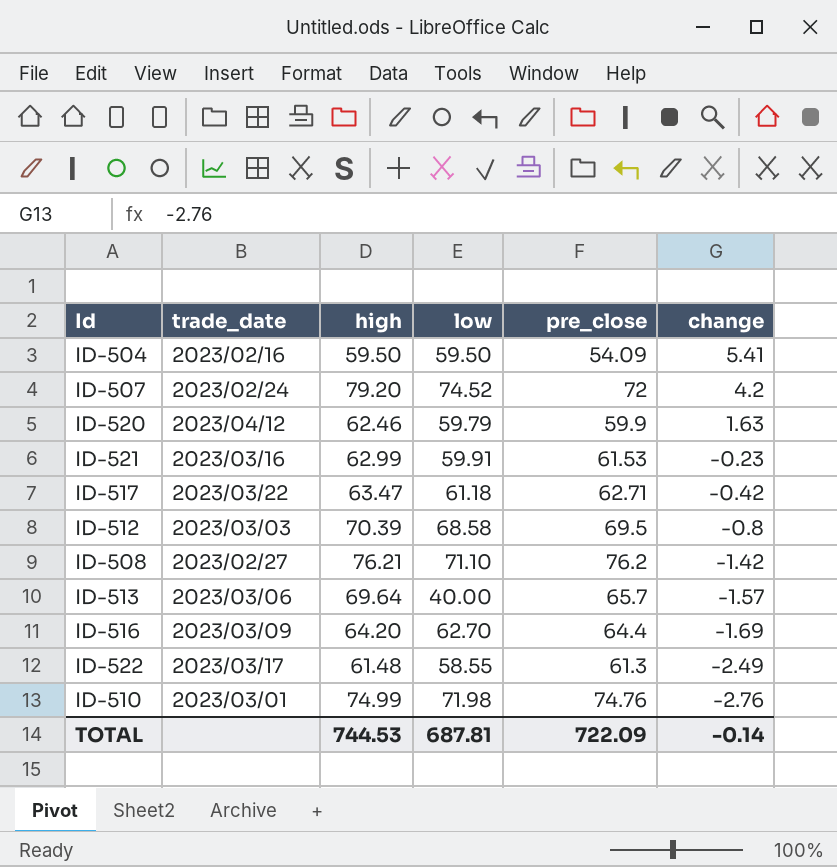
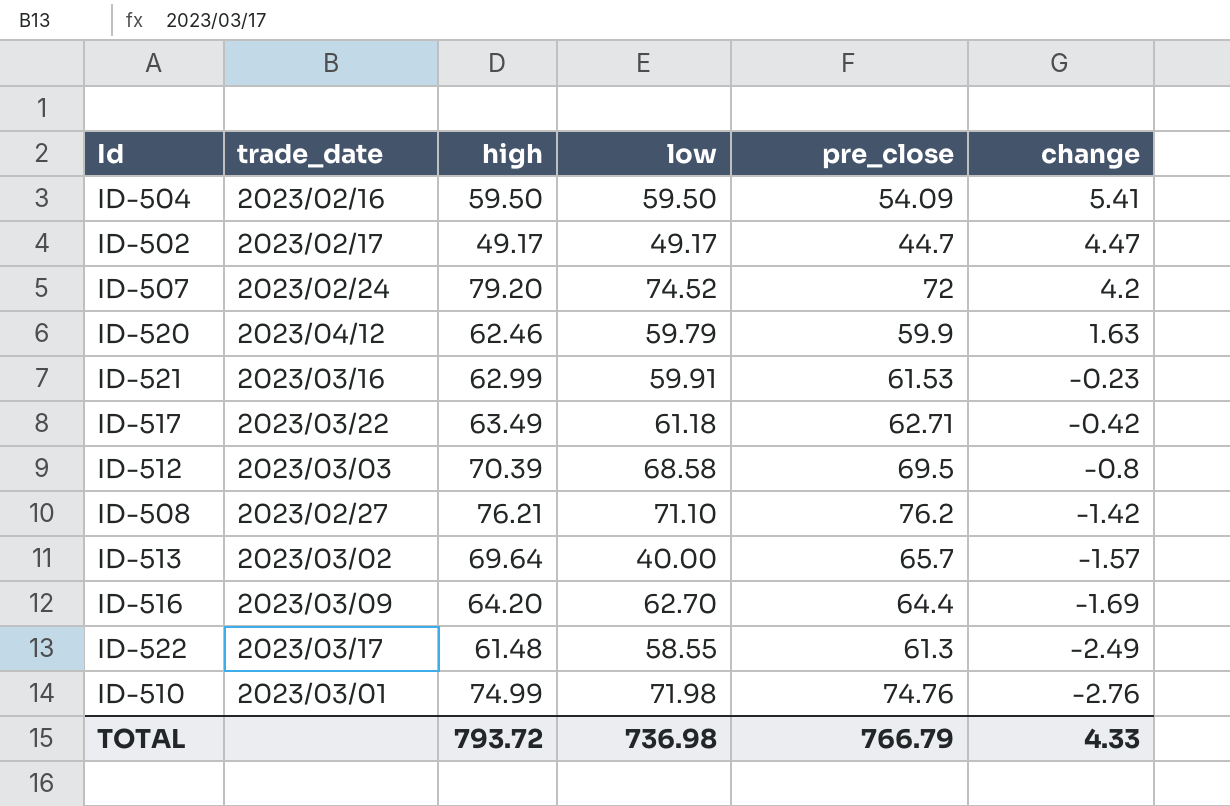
row ID-502: none -> 2023/02/17 | 49.17 | 49.17 | 44.7 | 4.47
ID-517 | high: 63.47 -> 63.49
ID-513 | trade_date: 2023/03/06 -> 2023/03/02
TOTAL | high: 744.53 -> 793.72
TOTAL | low: 687.81 -> 736.98
TOTAL | pre_close: 722.09 -> 766.79
TOTAL | change: -0.14 -> 4.33

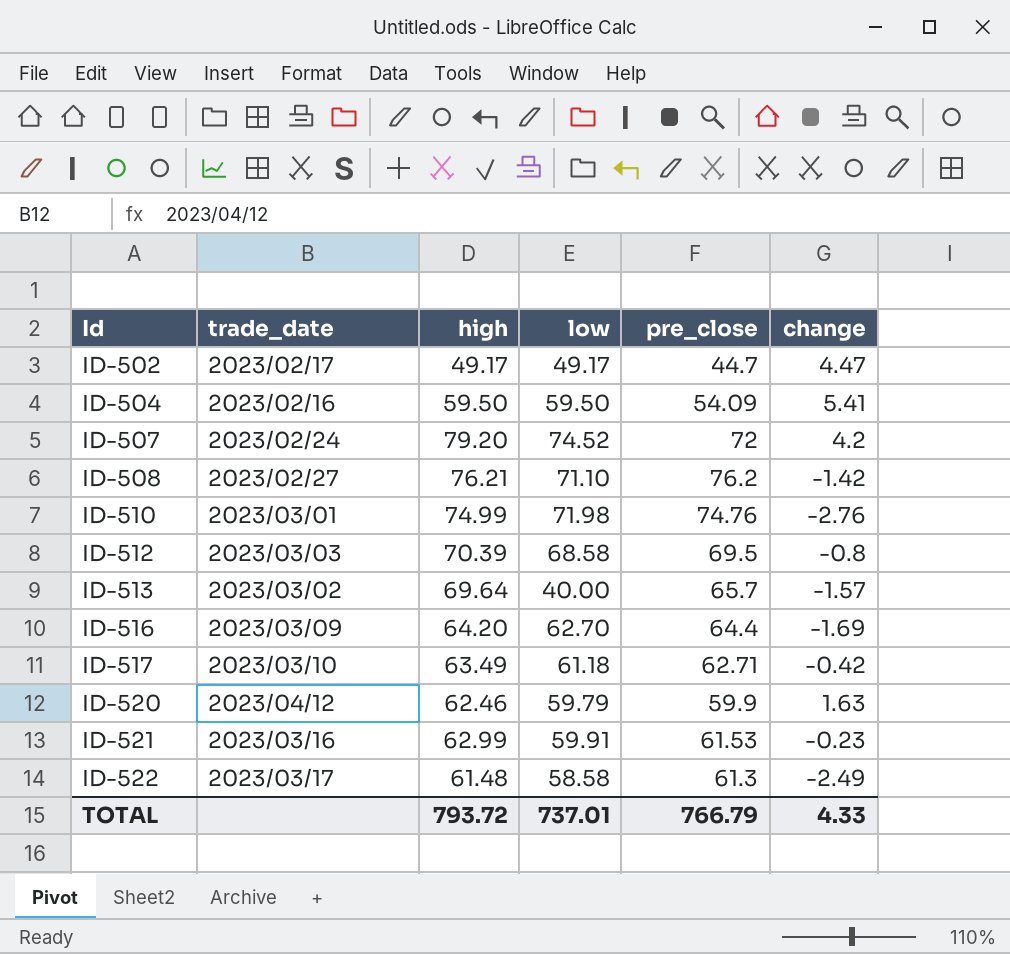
row order: change descending -> Id ascending
ID-517 | trade_date: 2023/03/22 -> 2023/03/10
ID-522 | low: 58.55 -> 58.58
TOTAL | low: 736.98 -> 737.01

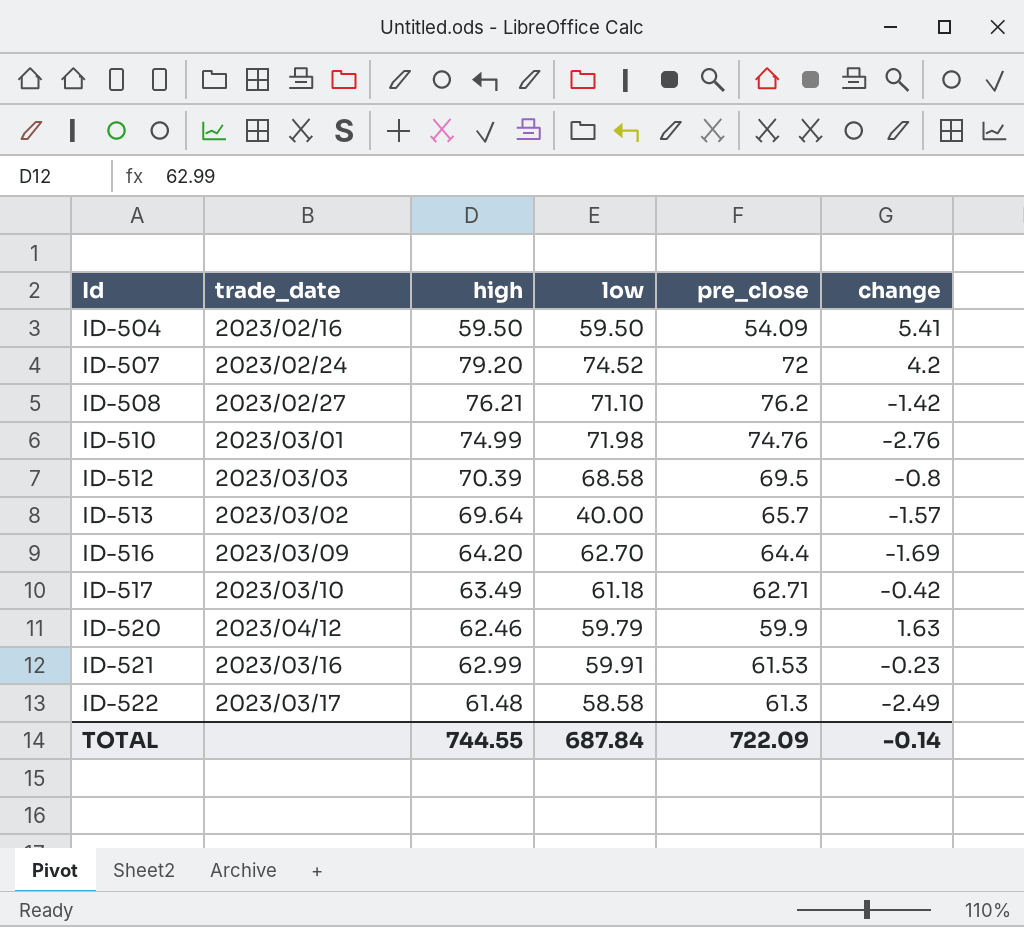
row ID-502: 2023/02/17 | 49.17 | 49.17 | 44.7 | 4.47 -> none
TOTAL | high: 793.72 -> 744.55
TOTAL | low: 737.01 -> 687.84
TOTAL | pre_close: 766.79 -> 722.09
TOTAL | change: 4.33 -> -0.14

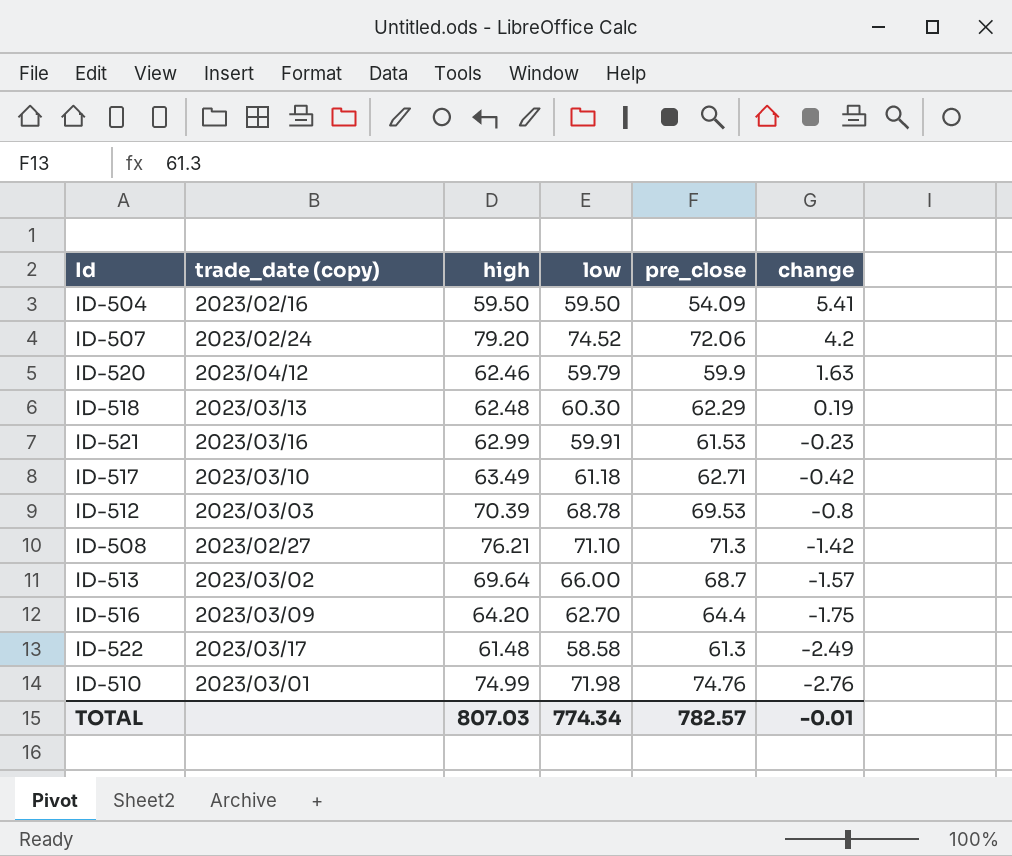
row order: Id ascending -> change descending
column name: trade_date -> trade_date (copy)
ID-507 | pre_close: 72 -> 72.06
row ID-518: none -> 2023/03/13 | 62.48 | 60.30 | 62.29 | 0.19
ID-512 | low: 68.58 -> 68.78
ID-512 | pre_close: 69.5 -> 69.53
ID-508 | pre_close: 76.2 -> 71.3
ID-513 | low: 40.00 -> 66.00
ID-513 | pre_close: 65.7 -> 68.7
ID-516 | change: -1.69 -> -1.75
TOTAL | high: 744.55 -> 807.03
TOTAL | low: 687.84 -> 774.34
TOTAL | pre_close: 722.09 -> 782.57
TOTAL | change: -0.14 -> -0.01

